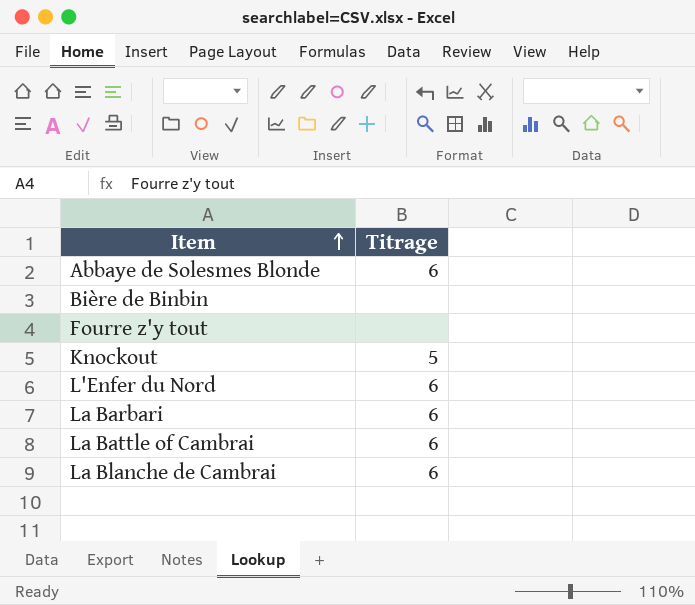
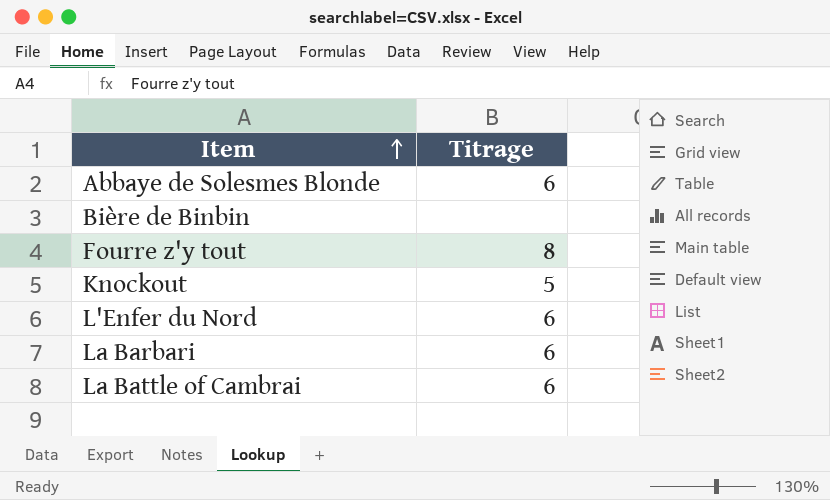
row La Blanche de Cambrai: 6 -> none
Fourre z'y tout | Titrage: none -> 8

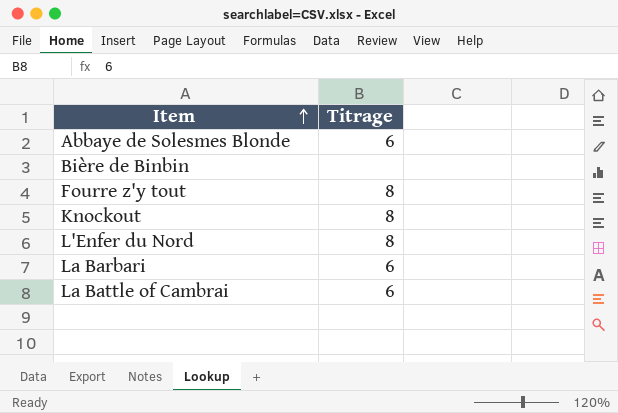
Knockout | Titrage: 5 -> 8
L'Enfer du Nord | Titrage: 6 -> 8

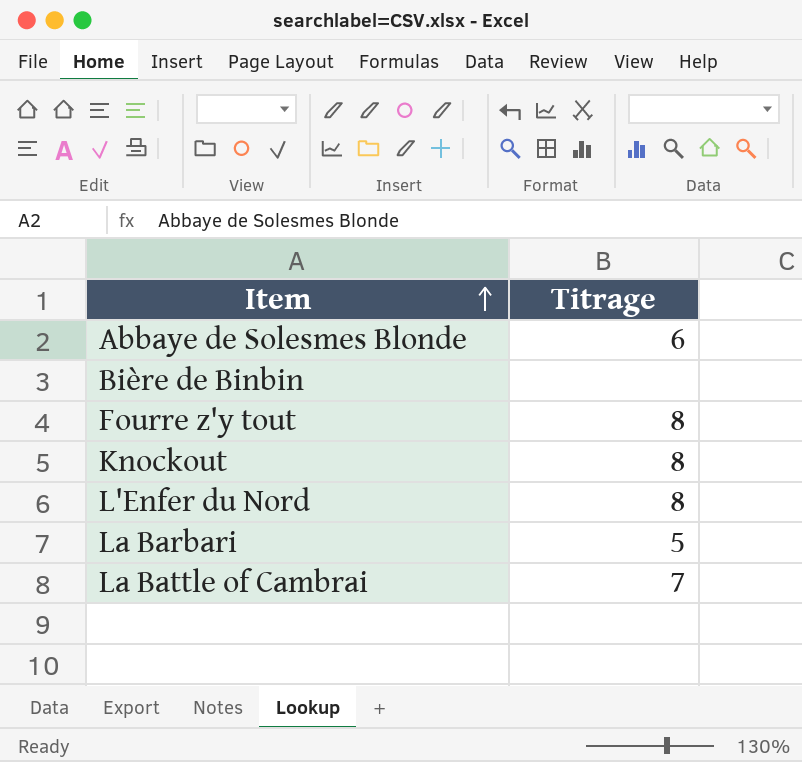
La Barbari | Titrage: 6 -> 5
La Battle of Cambrai | Titrage: 6 -> 7

